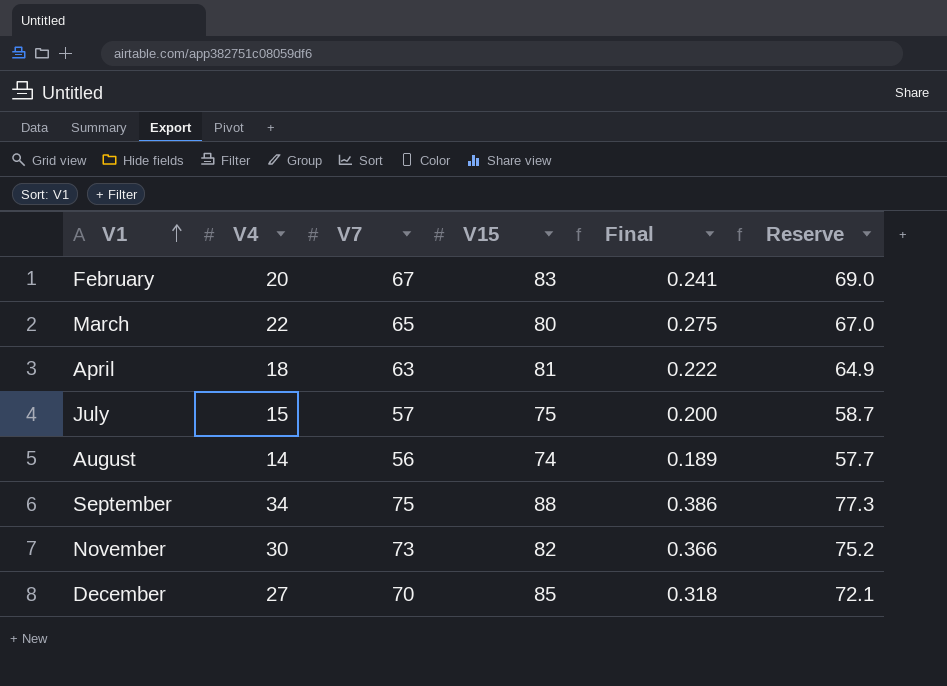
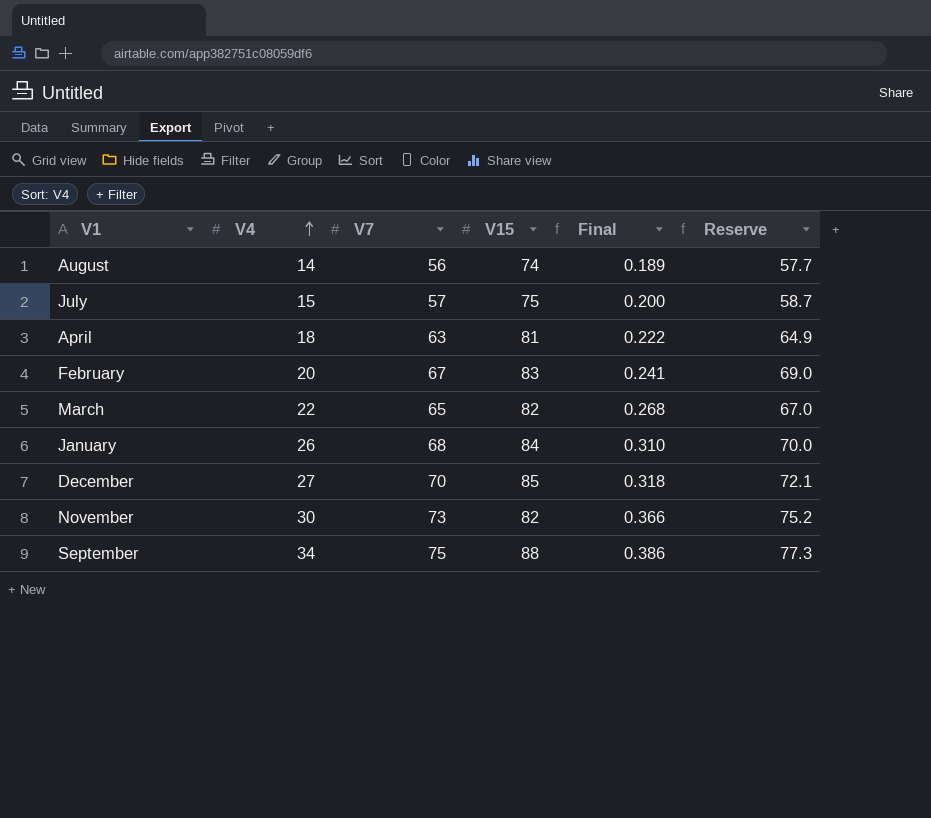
row order: V1 ascending -> V4 ascending
March | V15: 80 -> 82
March | Final: 0.275 -> 0.268
row January: none -> 26 | 68 | 84 | 0.310 | 70.0

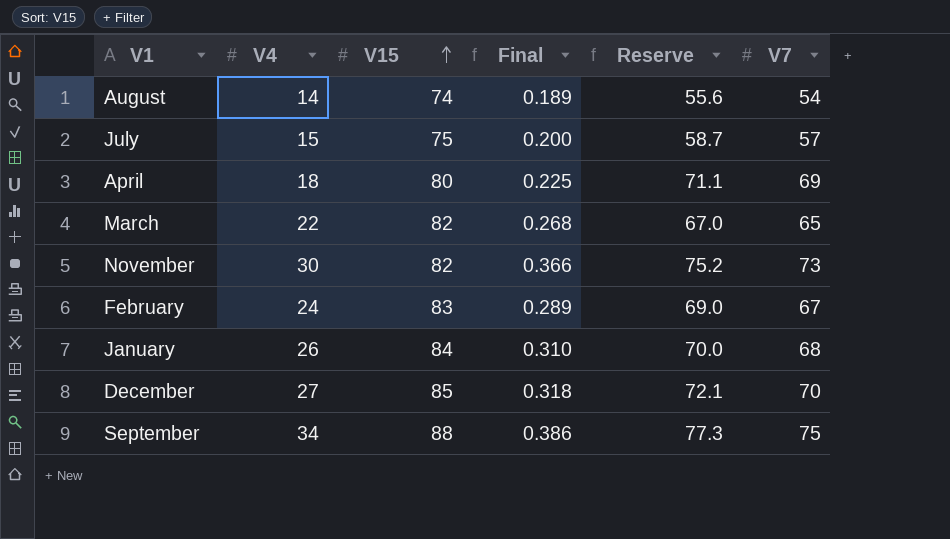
row order: V4 ascending -> V15 ascending
column V7 | position: 3 -> 6
August | Reserve: 57.7 -> 55.6
August | V7: 56 -> 54
April | V15: 81 -> 80
April | Final: 0.222 -> 0.225
April | Reserve: 64.9 -> 71.1
April | V7: 63 -> 69
February | V4: 20 -> 24
February | Final: 0.241 -> 0.289

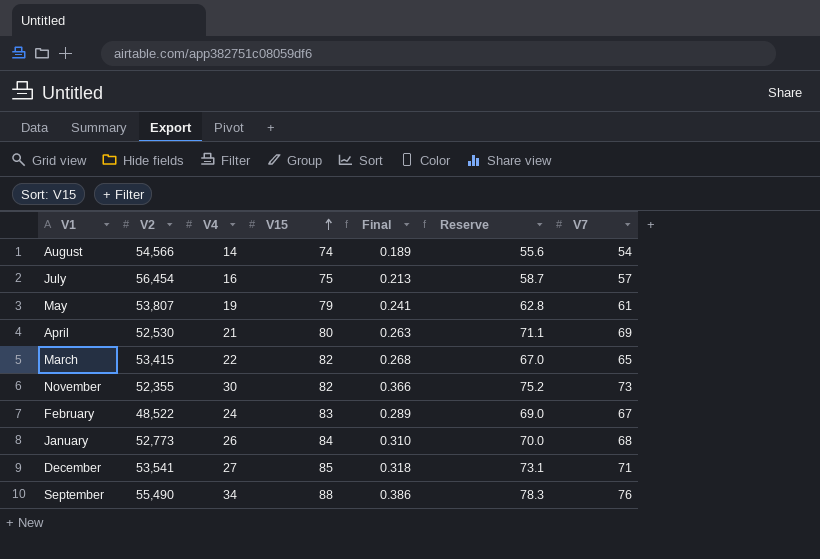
column V2 | position: none -> 2
July | V4: 15 -> 16
July | Final: 0.200 -> 0.213
row May: none -> 53,807 | 19 | 79 | 0.241 | 62.8 | 61
April | V4: 18 -> 21
April | Final: 0.225 -> 0.263
December | Reserve: 72.1 -> 73.1
December | V7: 70 -> 71
September | Reserve: 77.3 -> 78.3
September | V7: 75 -> 76

